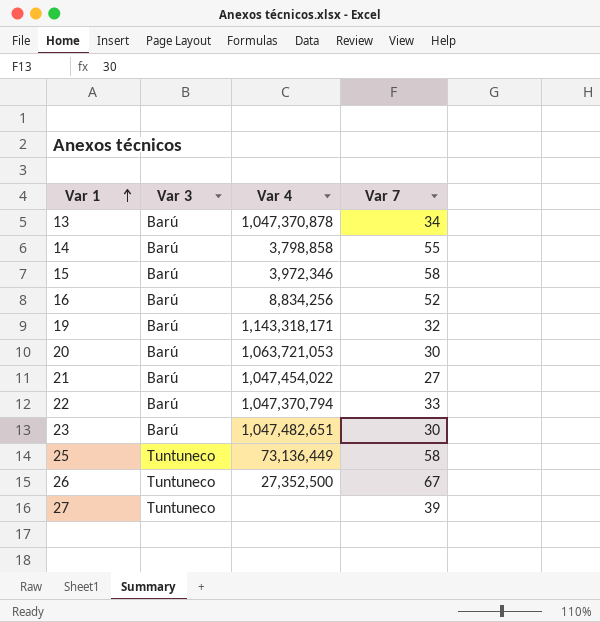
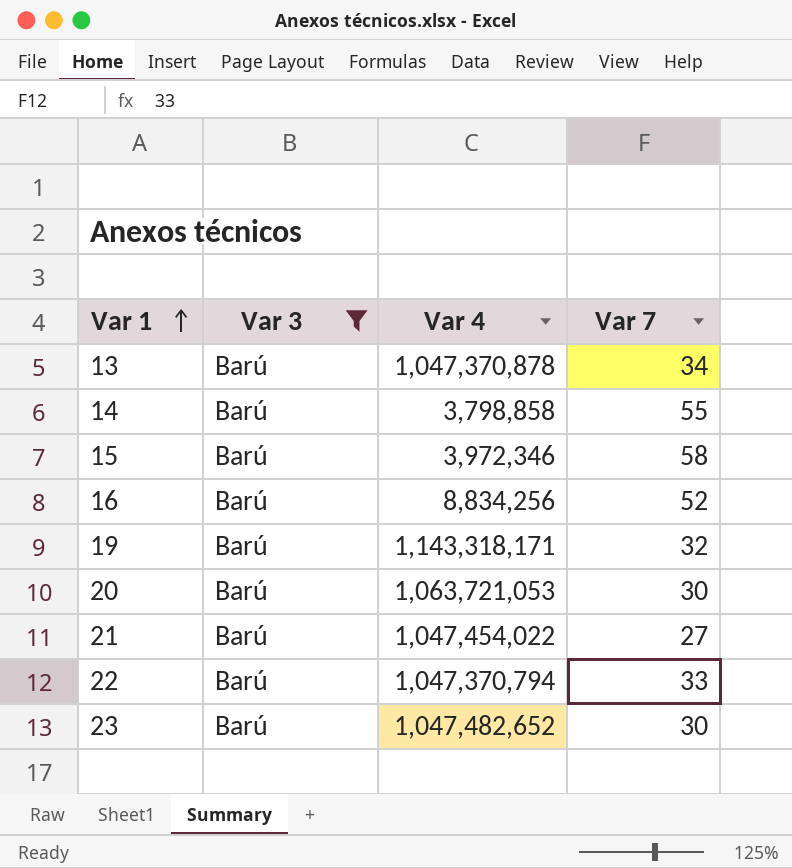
filter: none -> Var 3 = Barú
23 | Var 4: 1,047,482,651 -> 1,047,482,652

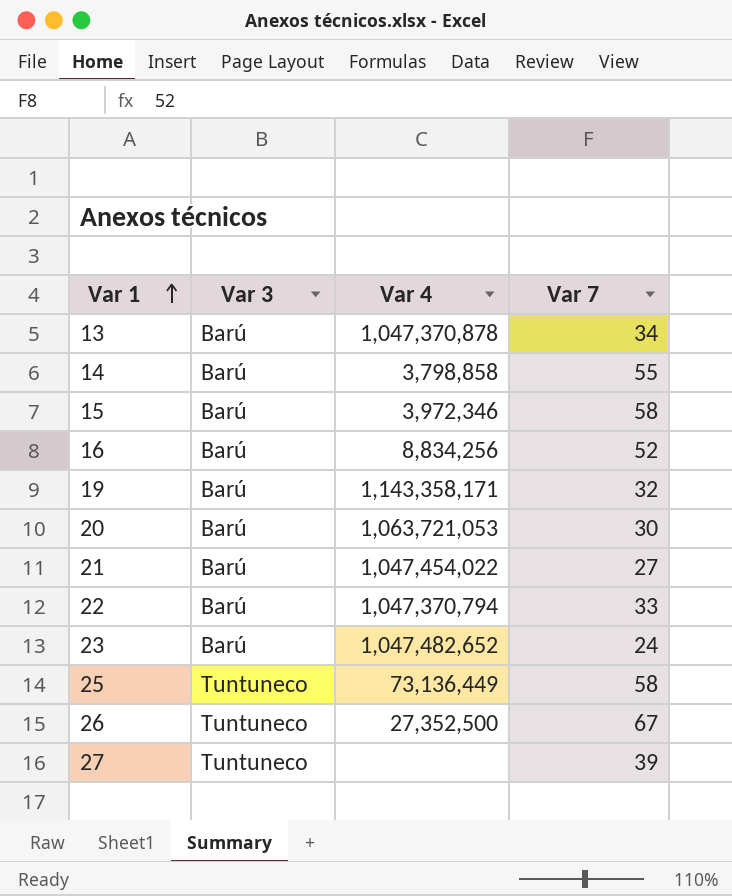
filter: Var 3 = Barú -> none
19 | Var 4: 1,143,318,171 -> 1,143,358,171
23 | Var 7: 30 -> 24

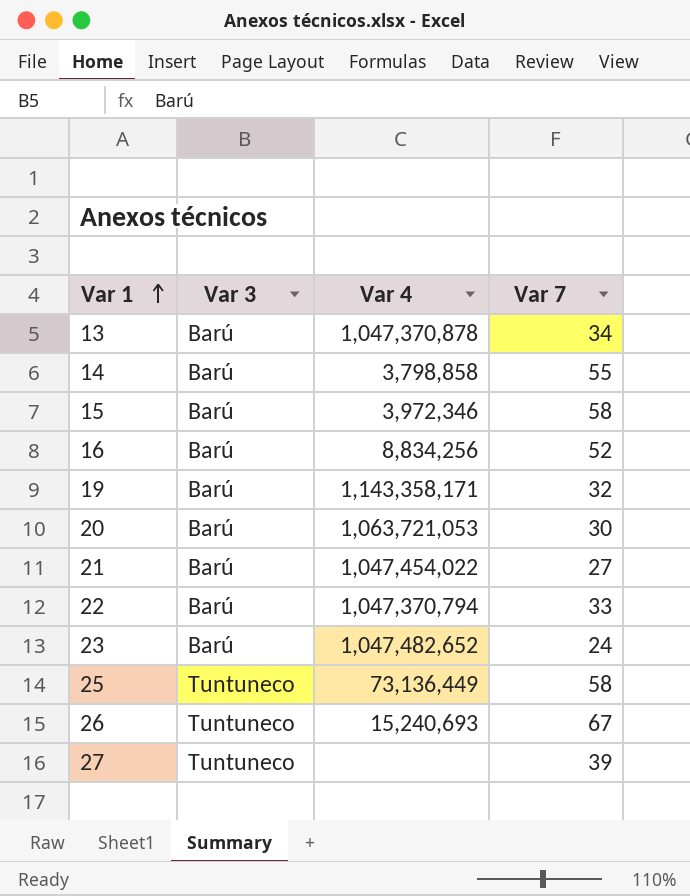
26 | Var 4: 27,352,500 -> 15,240,693

